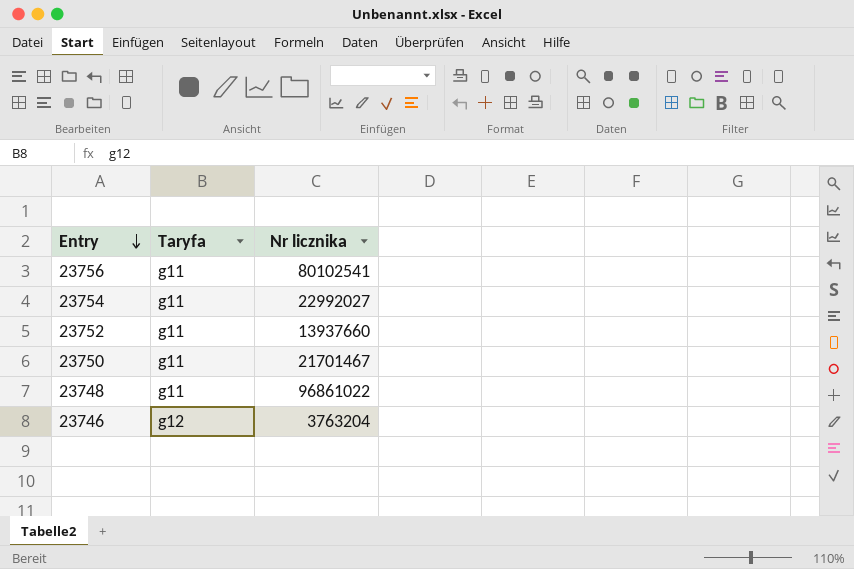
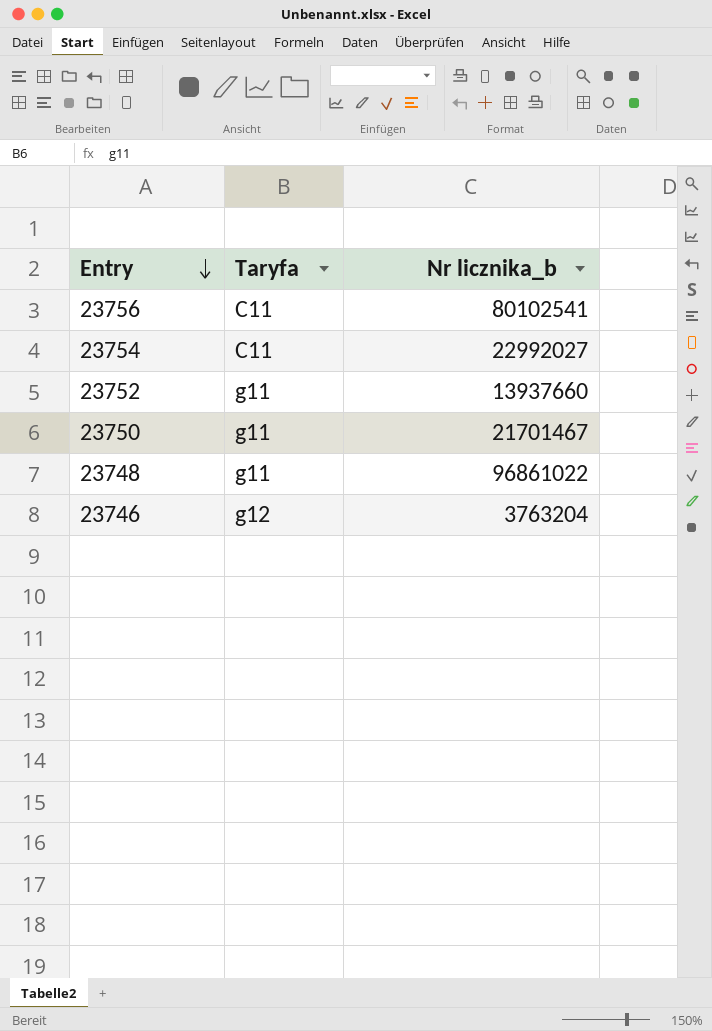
column name: Nr licznika -> Nr licznika_b
23756 | Taryfa: g11 -> C11
23754 | Taryfa: g11 -> C11

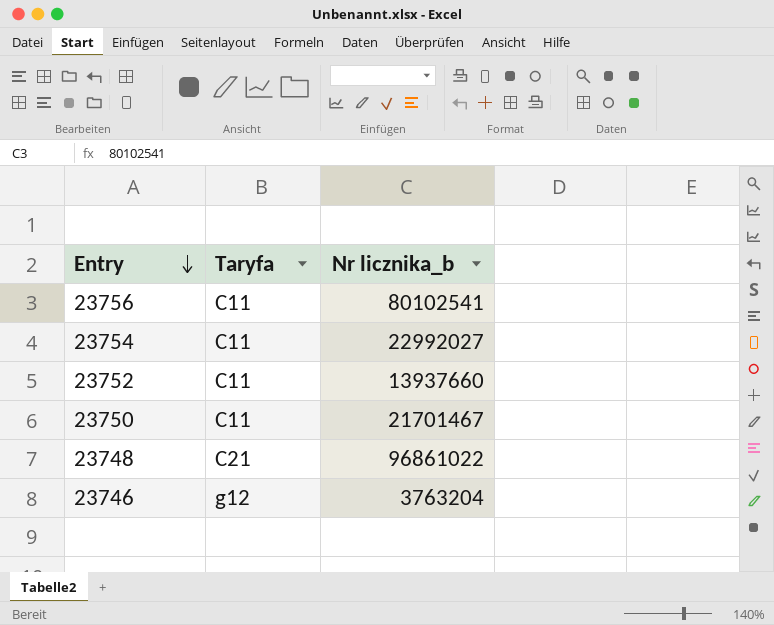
23752 | Taryfa: g11 -> C11
23750 | Taryfa: g11 -> C11
23748 | Taryfa: g11 -> C21

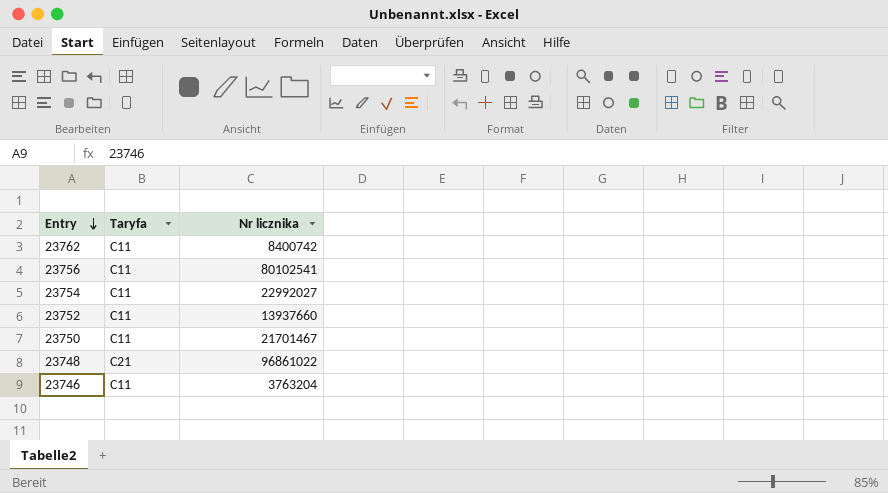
column name: Nr licznika_b -> Nr licznika
row 23762: none -> C11 | 8400742
23746 | Taryfa: g12 -> C11

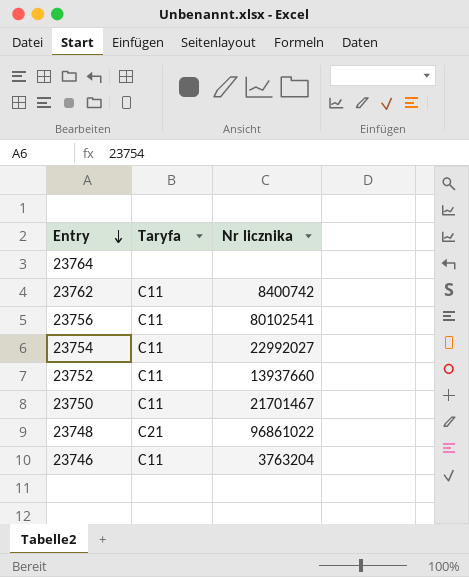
row 23764: none -> none | none

